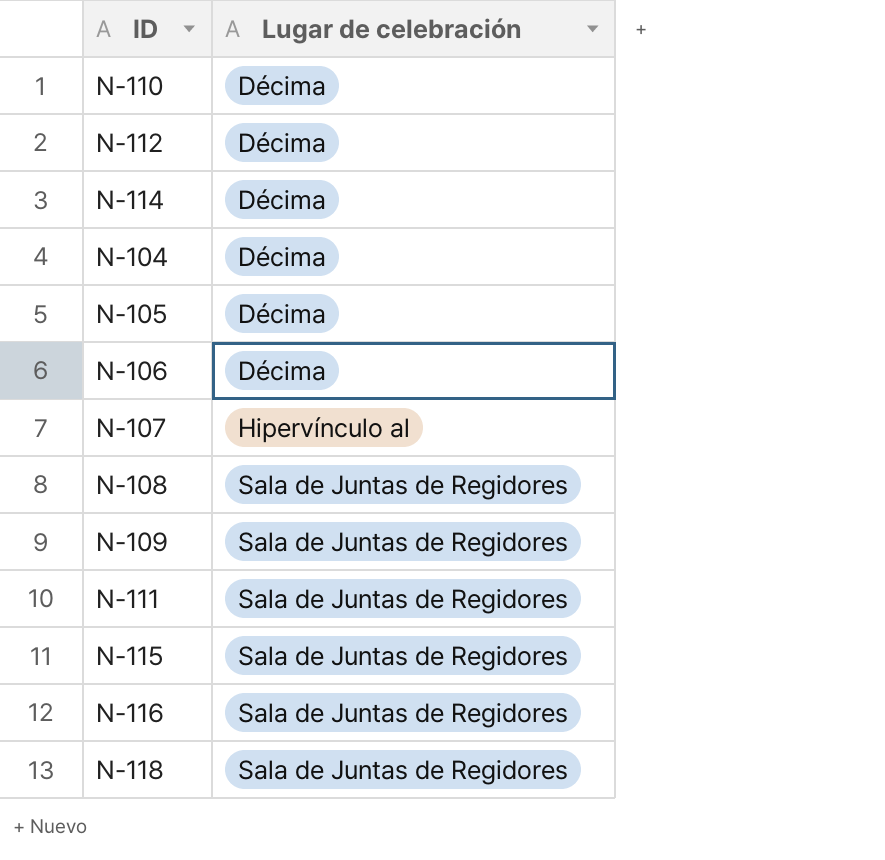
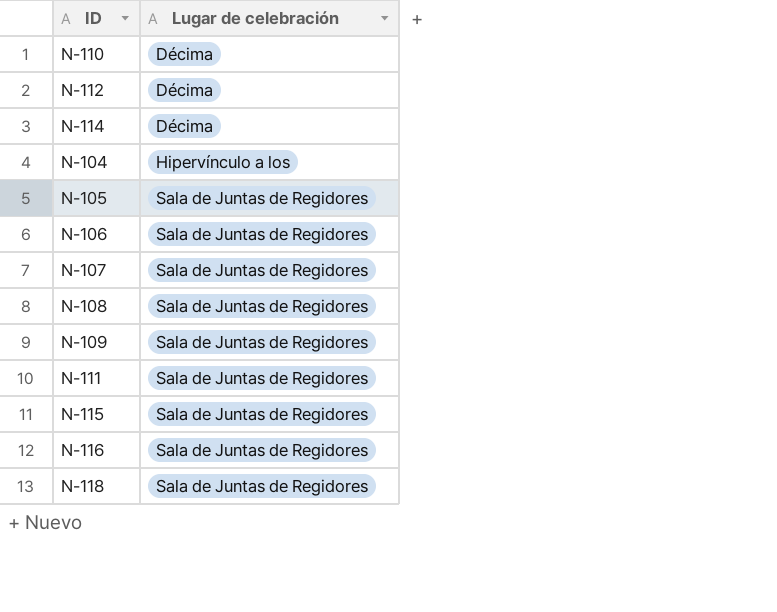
N-104 | Lugar de celebración: Décima -> Hipervínculo a los
N-105 | Lugar de celebración: Décima -> Sala de Juntas de Regidores
N-106 | Lugar de celebración: Décima -> Sala de Juntas de Regidores
N-107 | Lugar de celebración: Hipervínculo al -> Sala de Juntas de Regidores

